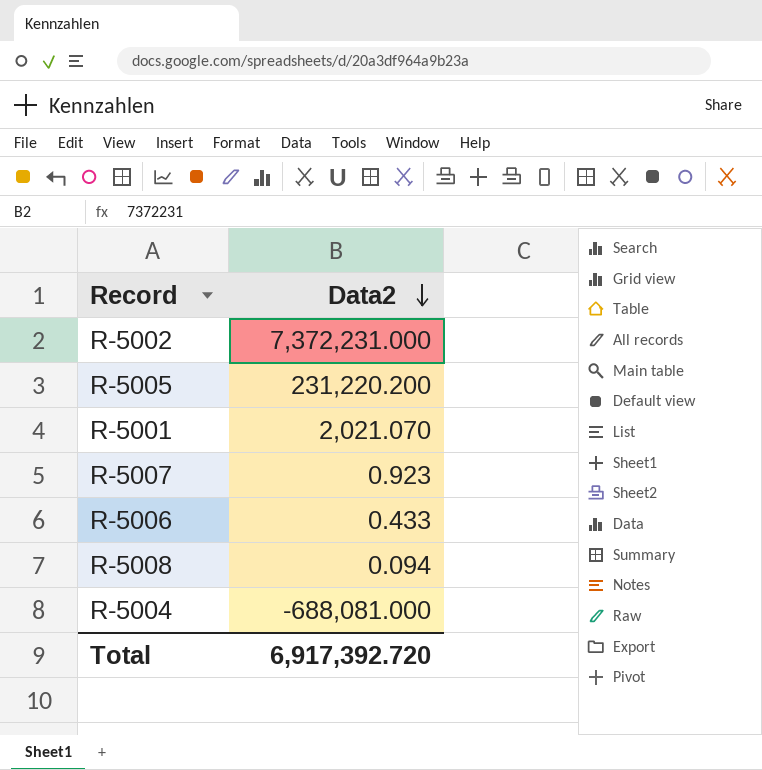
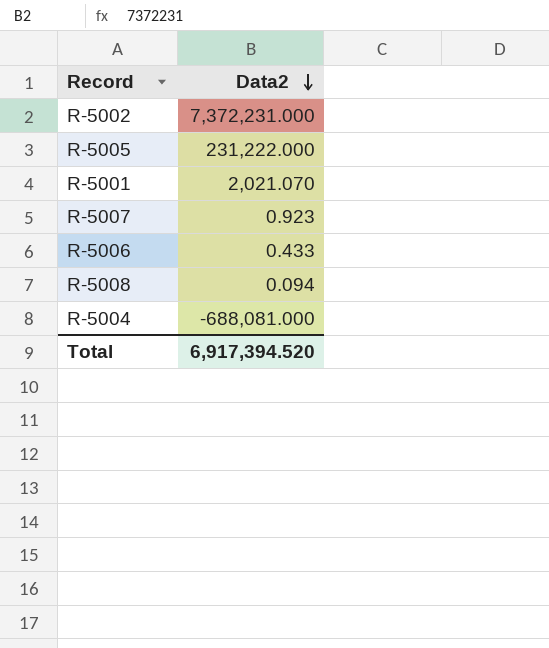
R-5005 | Data2: 231,220.200 -> 231,222.000
Total | Data2: 6,917,392.720 -> 6,917,394.520

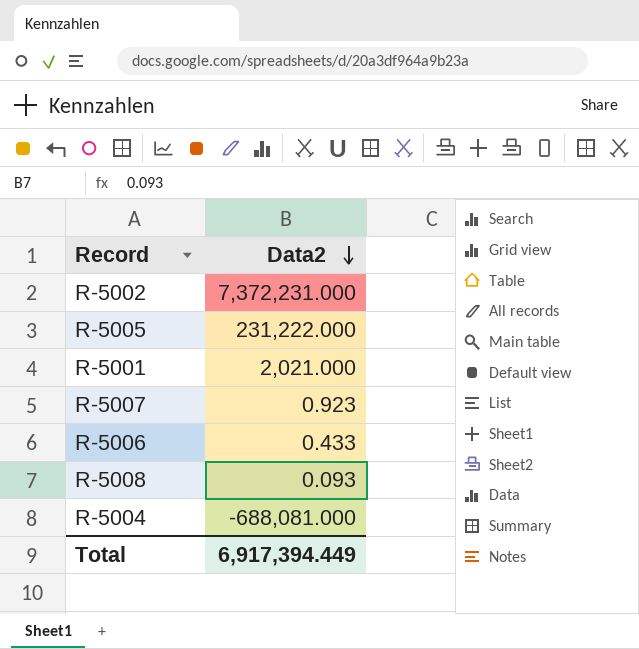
R-5001 | Data2: 2,021.070 -> 2,021.000
R-5008 | Data2: 0.094 -> 0.093
Total | Data2: 6,917,394.520 -> 6,917,394.449

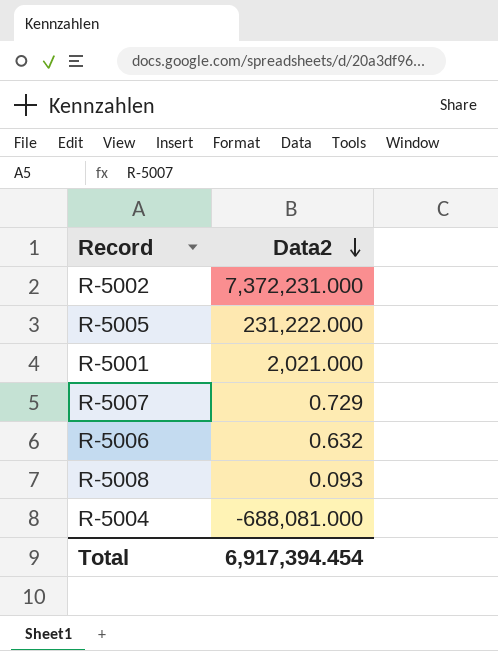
R-5007 | Data2: 0.923 -> 0.729
R-5006 | Data2: 0.433 -> 0.632
Total | Data2: 6,917,394.449 -> 6,917,394.454

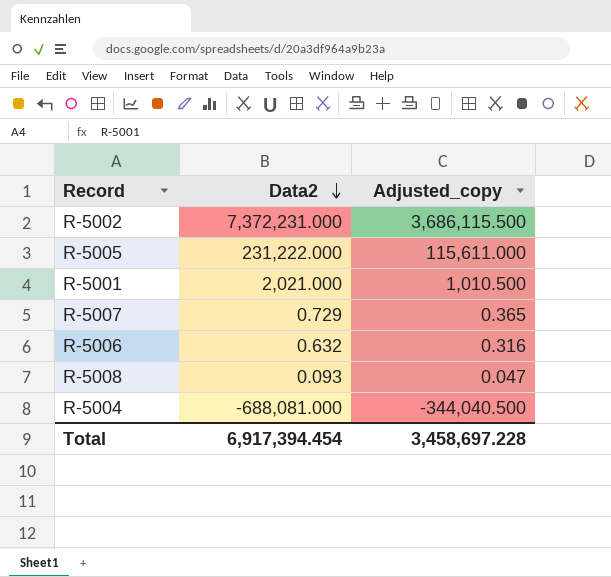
column Adjusted_copy | formula: none -> [Data2] * 0.5

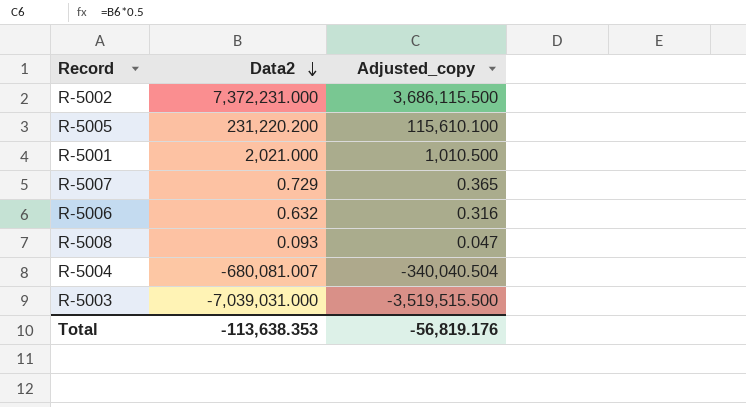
R-5005 | Data2: 231,222.000 -> 231,220.200
R-5005 | Adjusted_copy: 115,611.000 -> 115,610.100
R-5004 | Data2: -688,081.000 -> -680,081.007
R-5004 | Adjusted_copy: -344,040.500 -> -340,040.504
row R-5003: none -> -7,039,031.000 | -3,519,515.500
Total | Data2: 6,917,394.454 -> -113,638.353
Total | Adjusted_copy: 3,458,697.228 -> -56,819.176

